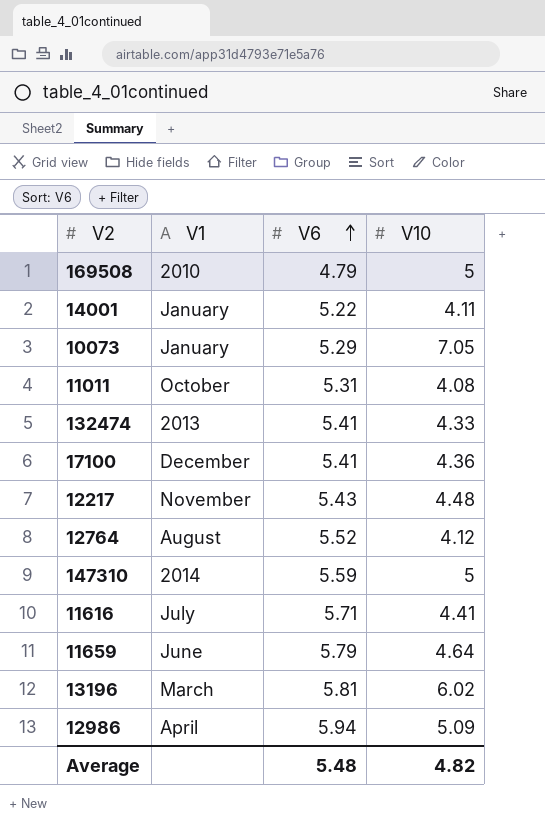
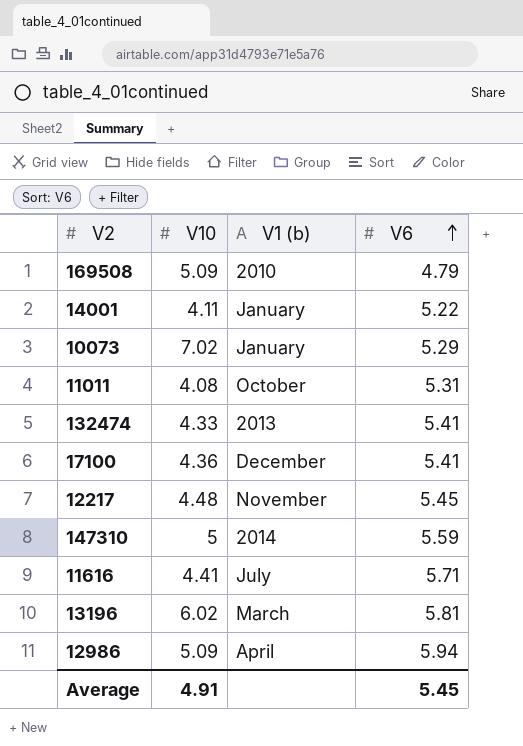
column V10 | position: 4 -> 2
column name: V1 -> V1 (b)
row 12764: August | 5.52 | 4.12 -> none
row 11659: June | 5.79 | 4.64 -> none
169508 | V10: 5 -> 5.09
10073 | V10: 7.05 -> 7.02
12217 | V6: 5.43 -> 5.45
Average | V10: 4.82 -> 4.91
Average | V6: 5.48 -> 5.45

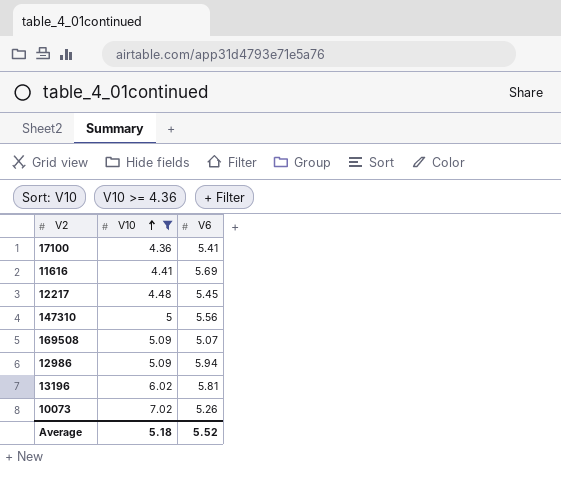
filter: none -> V10 >= 4.36
row order: V6 ascending -> V10 ascending
column V1 (b) | position: 3 -> none
11616 | V6: 5.71 -> 5.69
147310 | V6: 5.59 -> 5.56
169508 | V6: 4.79 -> 5.07
10073 | V6: 5.29 -> 5.26
Average | V10: 4.91 -> 5.18
Average | V6: 5.45 -> 5.52

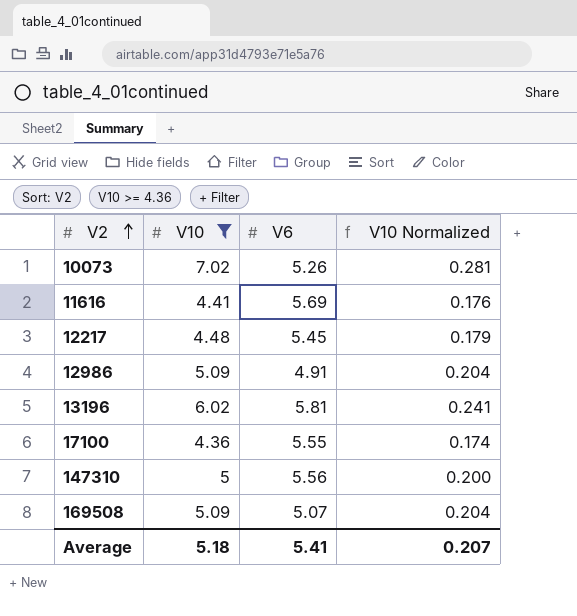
row order: V10 ascending -> V2 ascending
column V10 Normalized | formula: none -> [V10] * 0.04
12986 | V6: 5.94 -> 4.91
17100 | V6: 5.41 -> 5.55
Average | V6: 5.52 -> 5.41

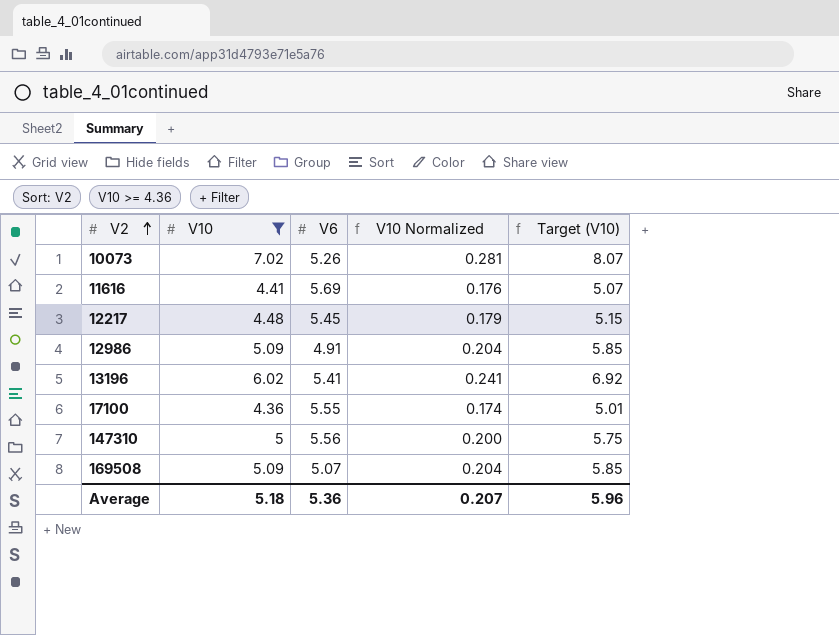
column Target (V10) | formula: none -> [V10] * 1.15
13196 | V6: 5.81 -> 5.41
Average | V6: 5.41 -> 5.36

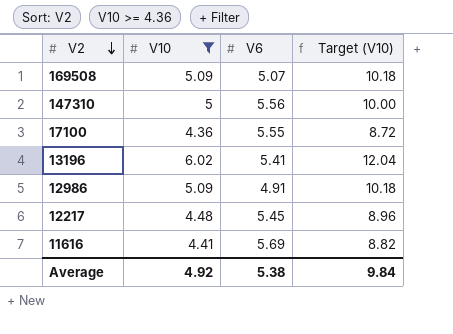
row order: V2 ascending -> V2 descending
column V10 Normalized | formula: [V10] * 0.04 -> none
column Target (V10) | formula: [V10] * 1.15 -> [V10] * 2
row 10073: 7.02 | 5.26 | 0.281 | 8.07 -> none
Average | V10: 5.18 -> 4.92
Average | V6: 5.36 -> 5.38
Average | Target (V10): 5.96 -> 9.84

